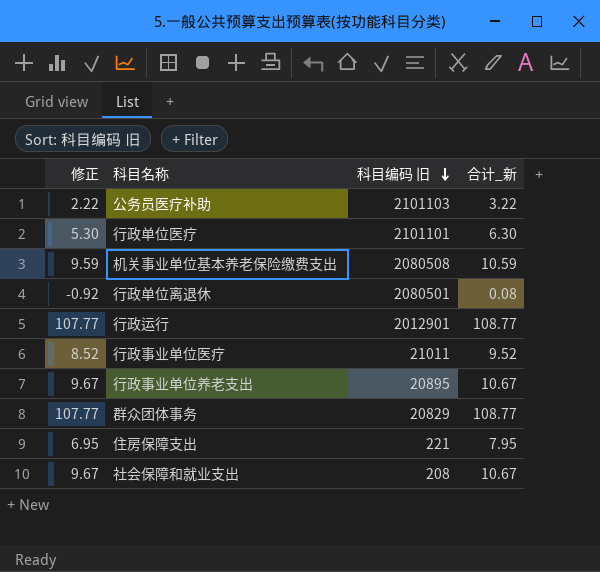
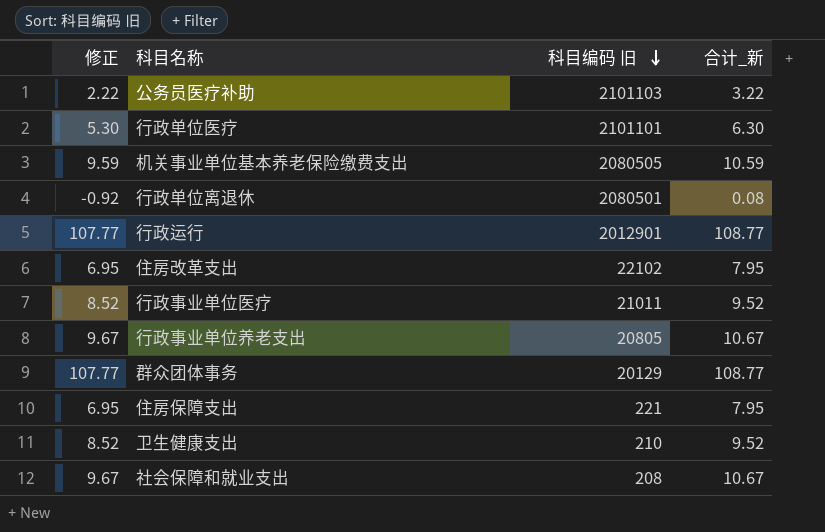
机关事业单位基本养老保险缴费支出 | 科目编码 旧: 2080508 -> 2080505
row 住房改革支出: none -> 6.95 | 22102 | 7.95
行政事业单位养老支出 | 科目编码 旧: 20895 -> 20805
群众团体事务 | 科目编码 旧: 20829 -> 20129
row 卫生健康支出: none -> 8.52 | 210 | 9.52

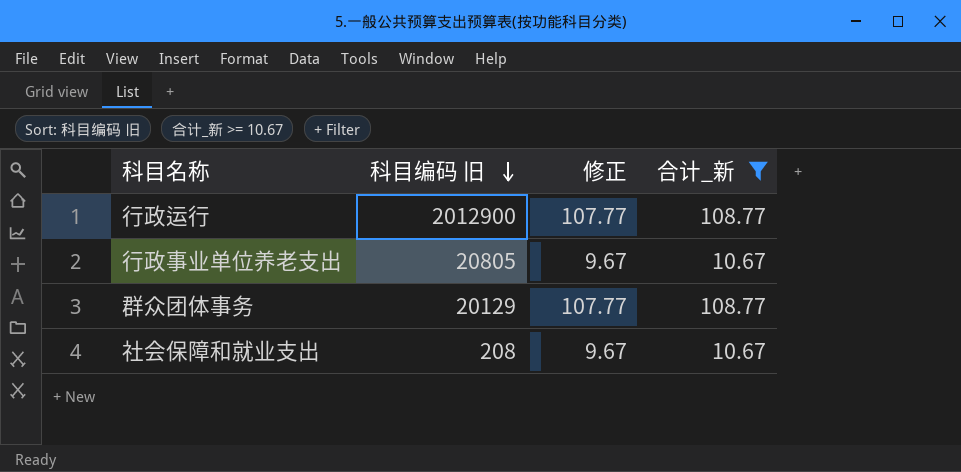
filter: none -> 合计_新 >= 10.67
column 修正 | position: 1 -> 3
行政运行 | 科目编码 旧: 2012901 -> 2012900

